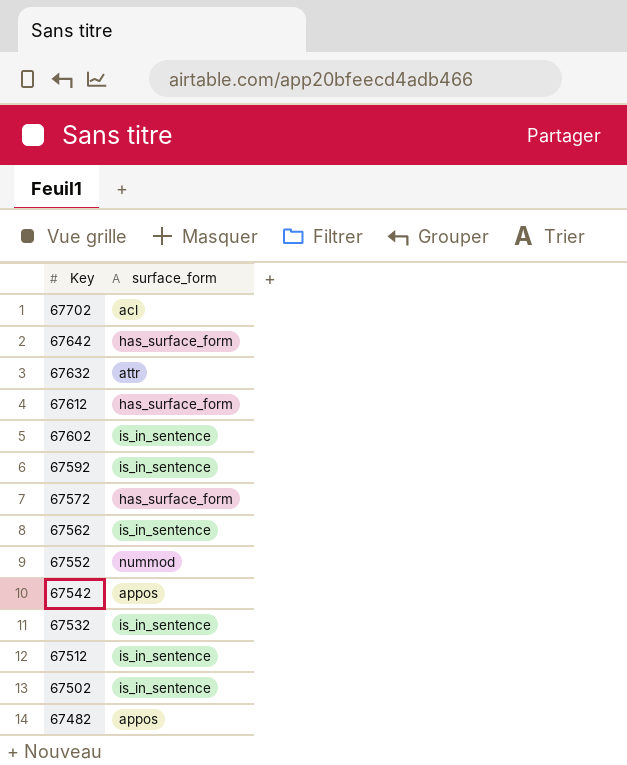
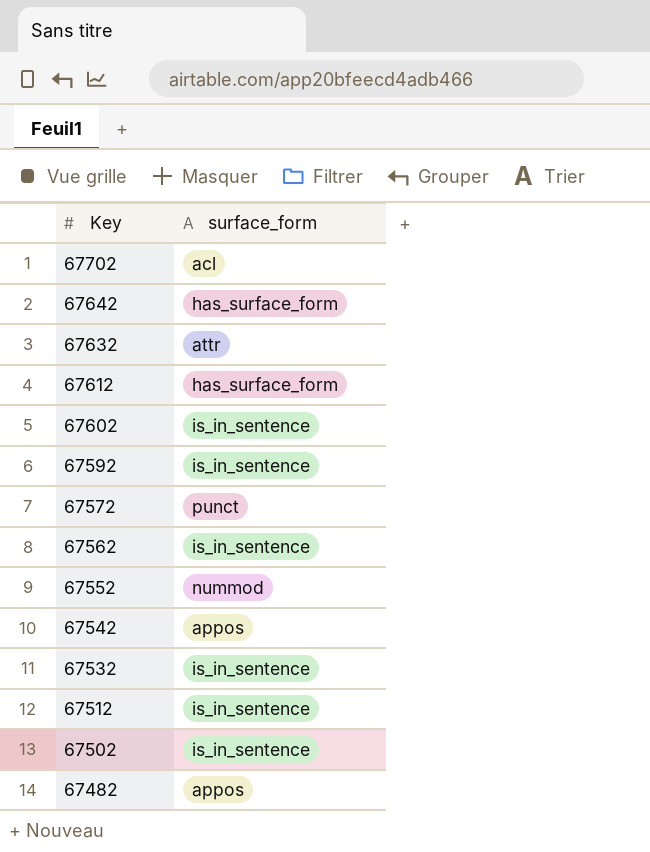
67572 | surface_form: has_surface_form -> punct

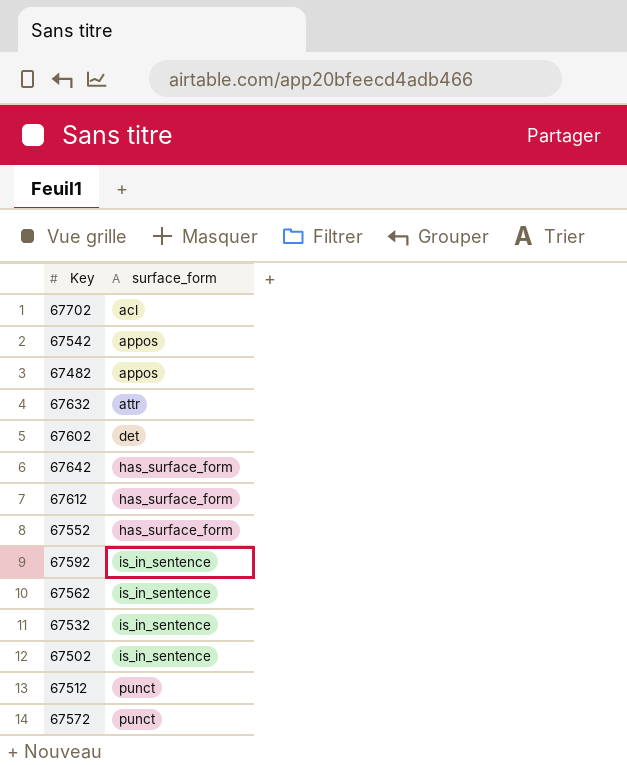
row order: Key descending -> surface_form ascending
67602 | surface_form: is_in_sentence -> det
67552 | surface_form: nummod -> has_surface_form
67512 | surface_form: is_in_sentence -> punct

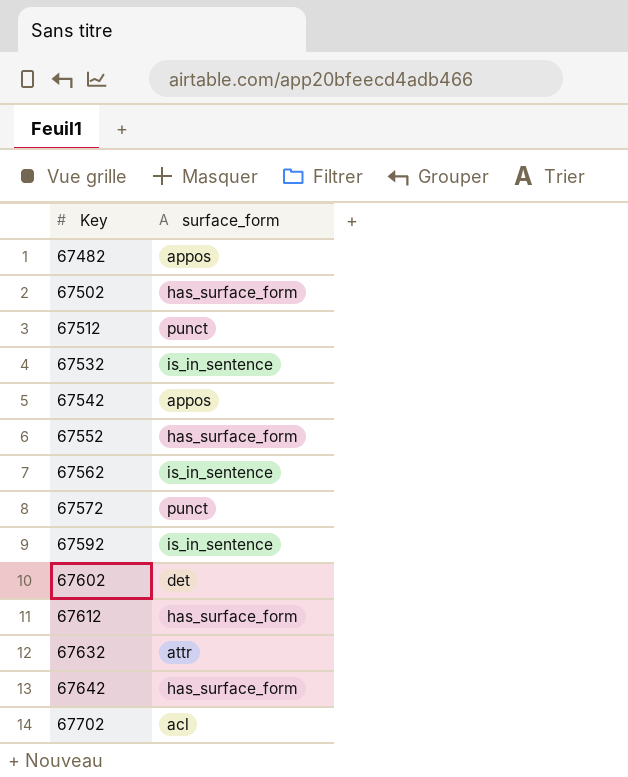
row order: surface_form ascending -> Key ascending
67502 | surface_form: is_in_sentence -> has_surface_form

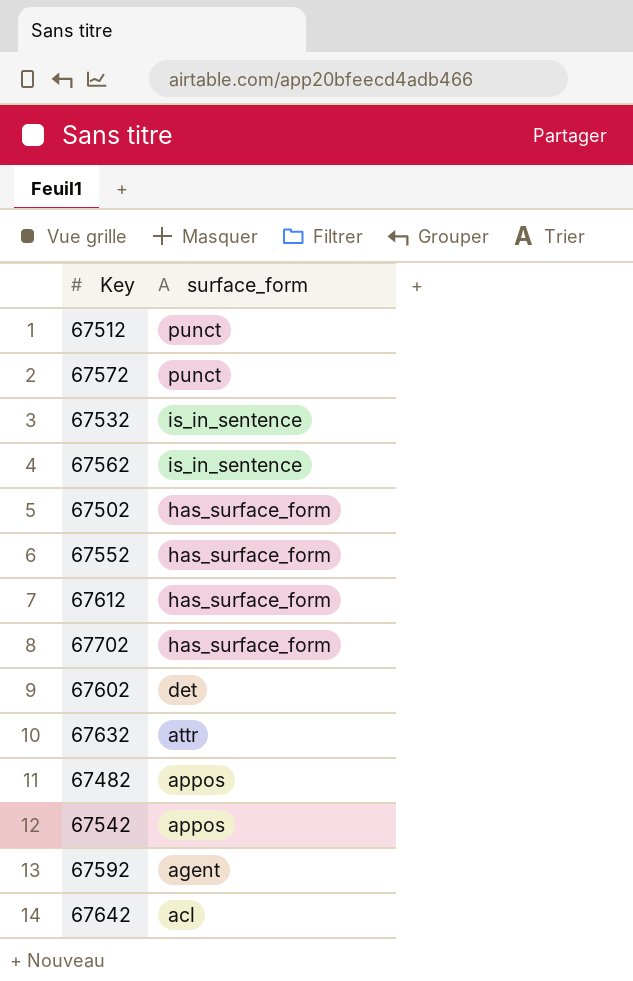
row order: Key ascending -> surface_form descending
67702 | surface_form: acl -> has_surface_form
67592 | surface_form: is_in_sentence -> agent
67642 | surface_form: has_surface_form -> acl

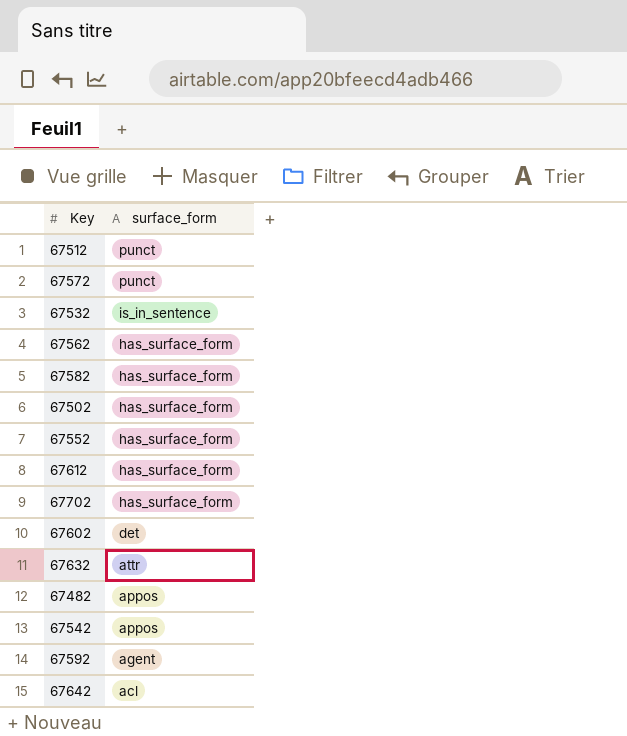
67562 | surface_form: is_in_sentence -> has_surface_form
row 67582: none -> has_surface_form

